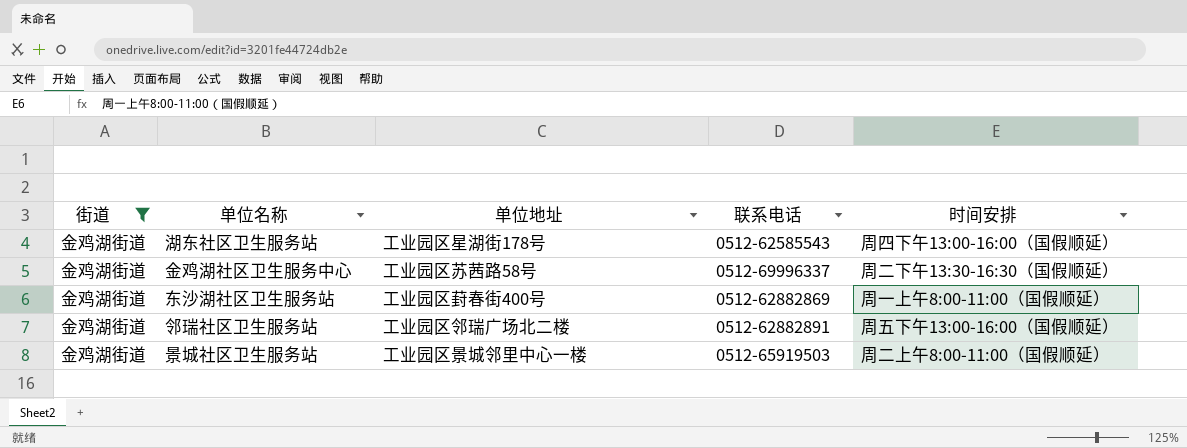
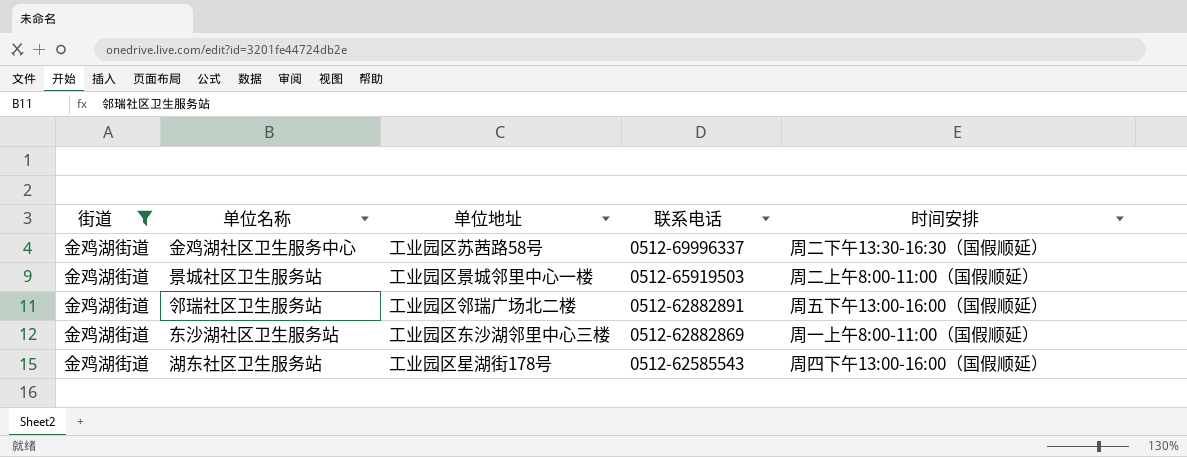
row order: none -> 联系电话 descending
东沙湖社区卫生服务站 | 单位地址: 工业园区葑春街400号 -> 工业园区东沙湖邻里中心三楼

